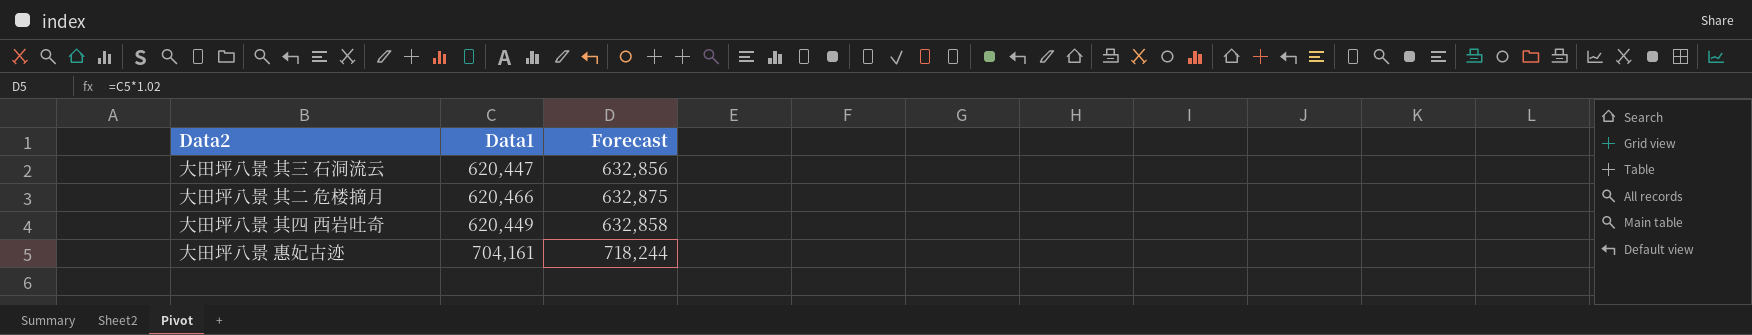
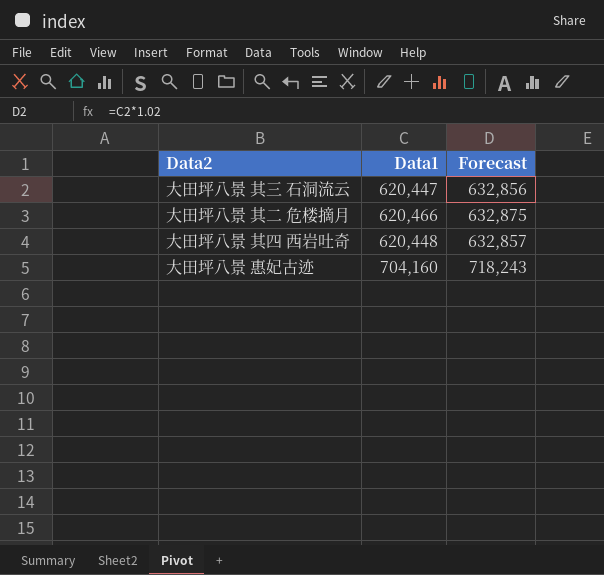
大田坪八景 其四 西岩吐奇 | Data1: 620,449 -> 620,448
大田坪八景 其四 西岩吐奇 | Forecast: 632,858 -> 632,857
大田坪八景 惠妃古迹 | Data1: 704,161 -> 704,160
大田坪八景 惠妃古迹 | Forecast: 718,244 -> 718,243

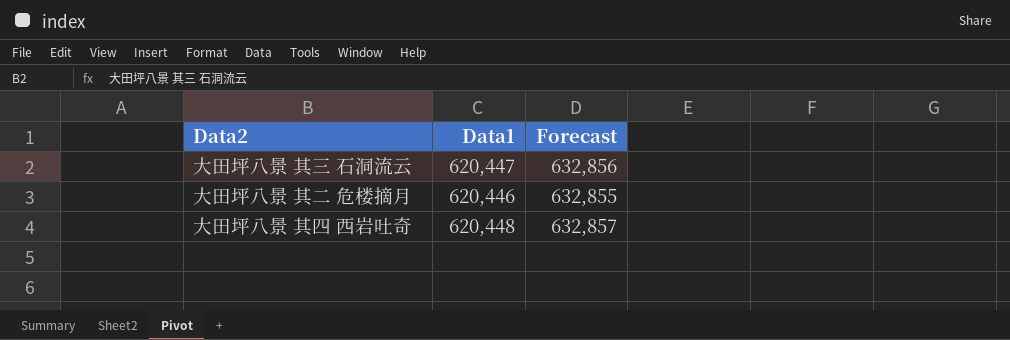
row 大田坪八景 惠妃古迹: 704,160 | 718,243 -> none
大田坪八景 其二 危楼摘月 | Data1: 620,466 -> 620,446
大田坪八景 其二 危楼摘月 | Forecast: 632,875 -> 632,855

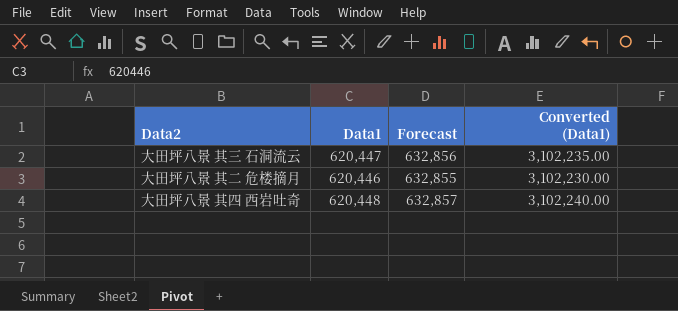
column Converted (Data1) | formula: none -> [Data1] * 5

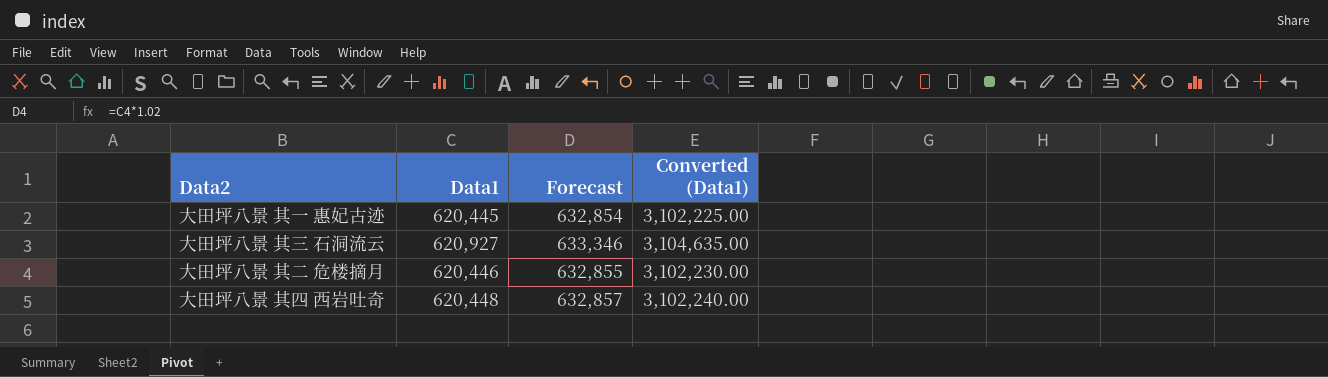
row 大田坪八景 其一 惠妃古迹: none -> 620,445 | 632,854 | 3,102,225.00
大田坪八景 其三 石洞流云 | Data1: 620,447 -> 620,927
大田坪八景 其三 石洞流云 | Forecast: 632,856 -> 633,346
大田坪八景 其三 石洞流云 | Converted (Data1): 3,102,235.00 -> 3,104,635.00

